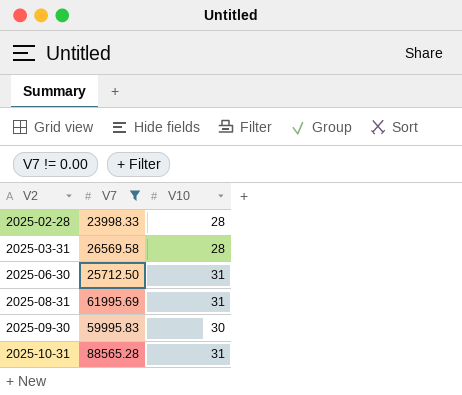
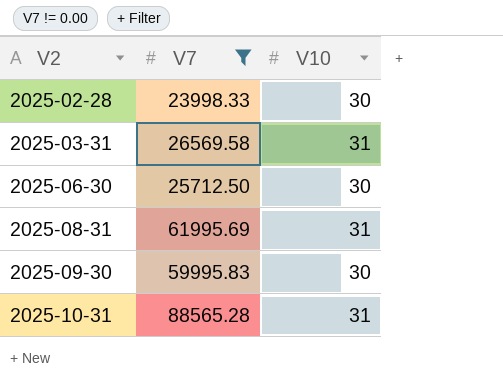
2025-02-28 | V10: 28 -> 30
2025-03-31 | V10: 28 -> 31
2025-06-30 | V10: 31 -> 30

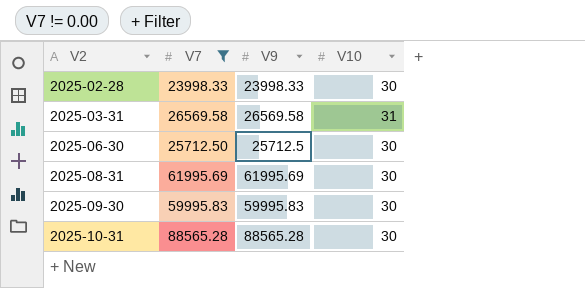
column V9 | position: none -> 3
2025-08-31 | V10: 31 -> 30
2025-10-31 | V10: 31 -> 30

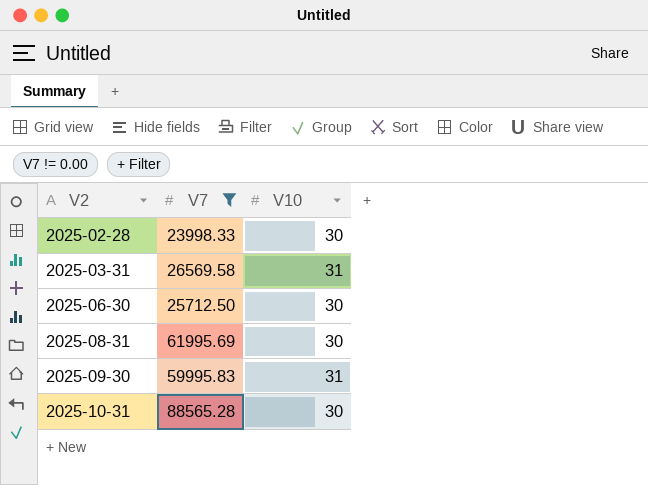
column V9 | position: 3 -> none
2025-09-30 | V10: 30 -> 31

